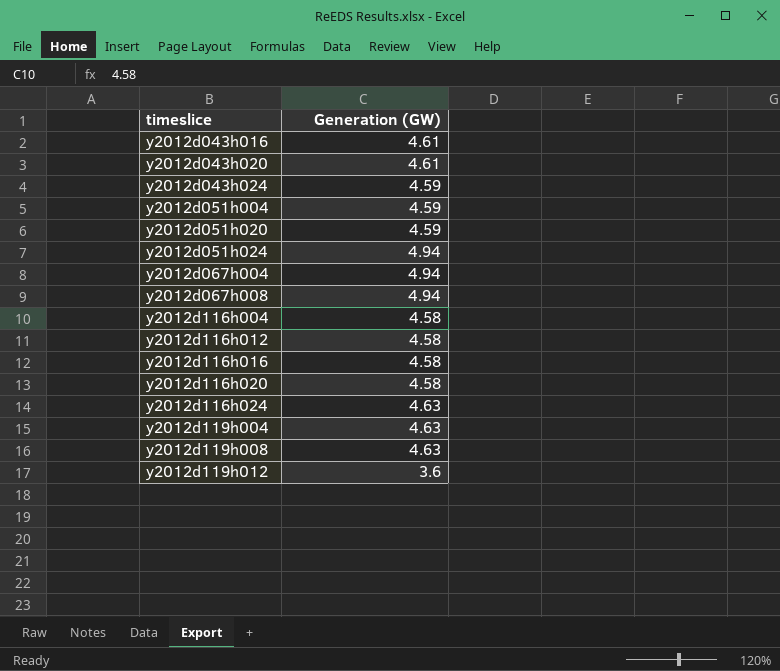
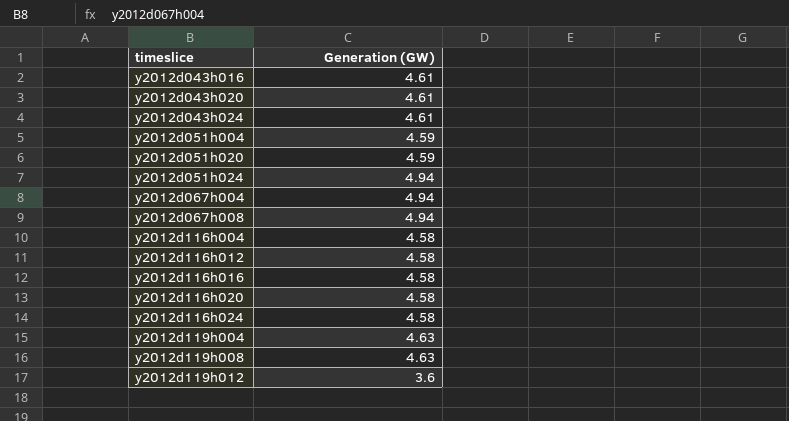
y2012d043h024 | Generation (GW): 4.59 -> 4.61
y2012d116h024 | Generation (GW): 4.63 -> 4.58

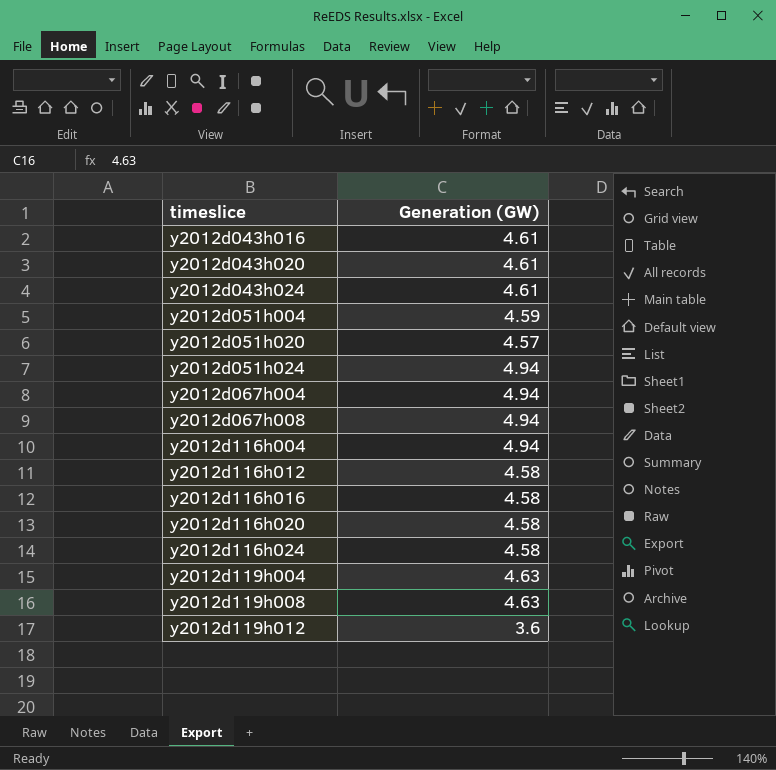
y2012d051h020 | Generation (GW): 4.59 -> 4.57
y2012d116h004 | Generation (GW): 4.58 -> 4.94

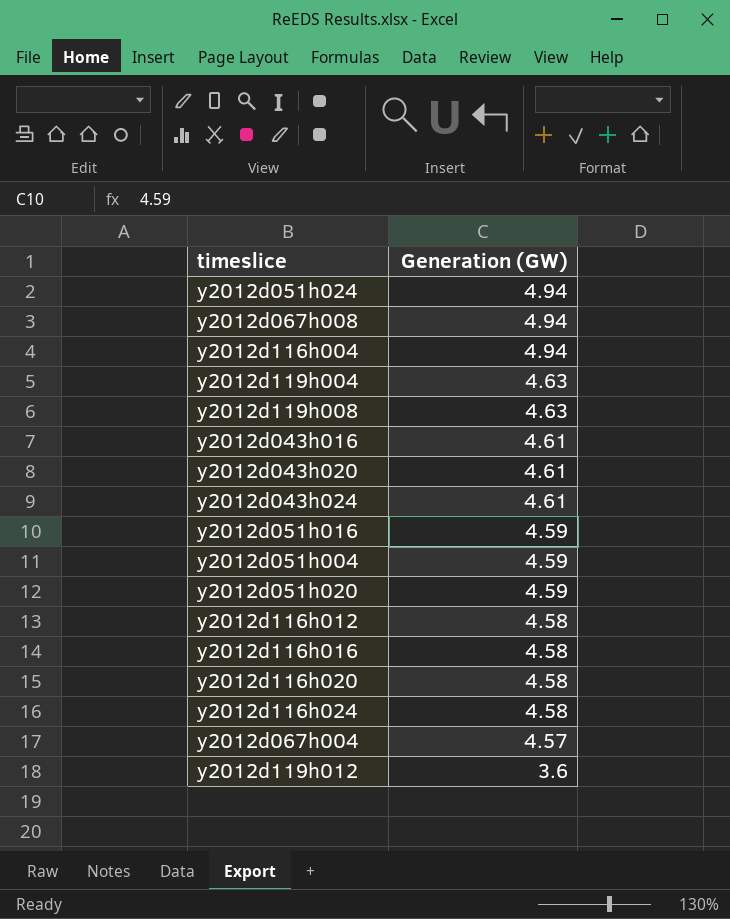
row order: timeslice ascending -> Generation (GW) descending
row y2012d051h016: none -> 4.59
y2012d051h020 | Generation (GW): 4.57 -> 4.59
y2012d067h004 | Generation (GW): 4.94 -> 4.57

